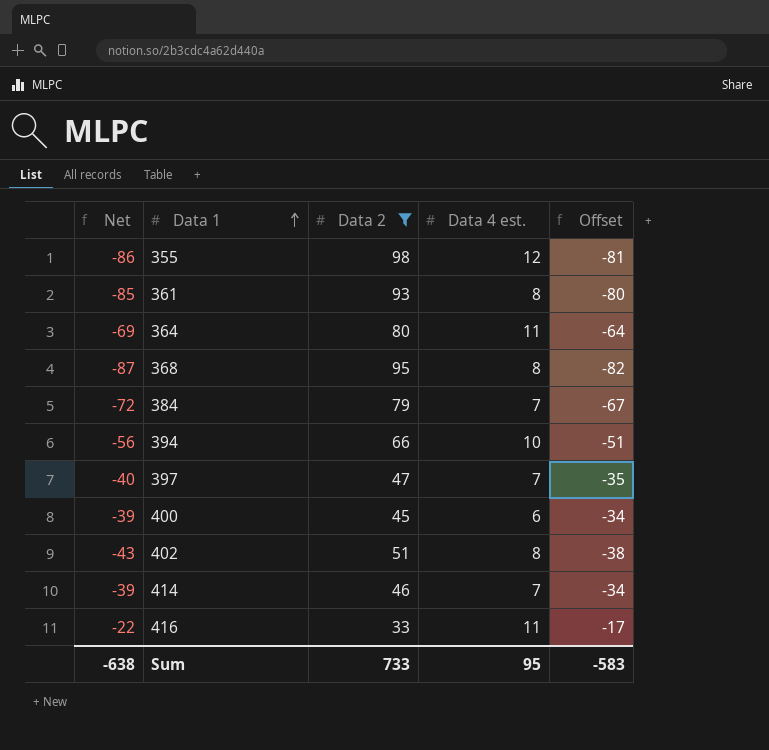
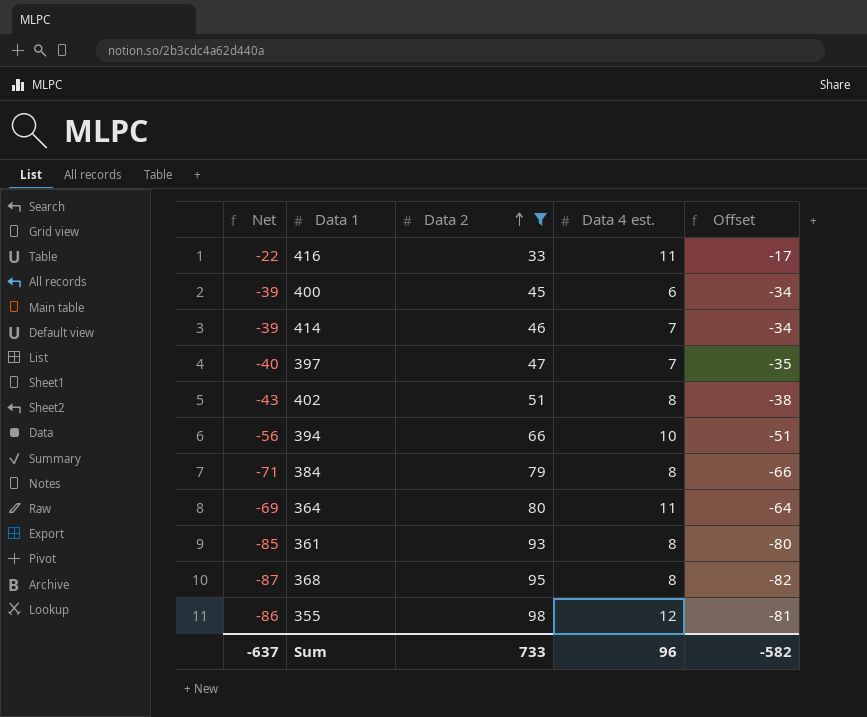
row order: Data 1 ascending -> Data 2 ascending
384 | Net: -72 -> -71
384 | Data 4 est.: 7 -> 8
384 | Offset: -67 -> -66
Sum | Net: -638 -> -637
Sum | Data 4 est.: 95 -> 96
Sum | Offset: -583 -> -582

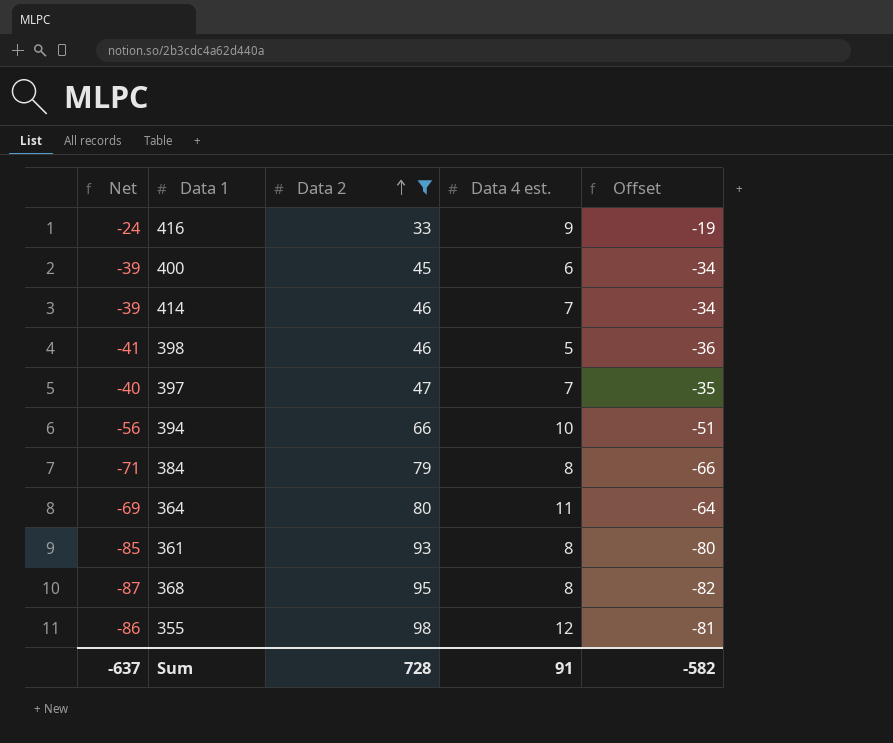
row 402: -43 | 51 | 8 | -38 -> none
416 | Net: -22 -> -24
416 | Data 4 est.: 11 -> 9
416 | Offset: -17 -> -19
row 398: none -> -41 | 46 | 5 | -36
Sum | Data 2: 733 -> 728
Sum | Data 4 est.: 96 -> 91

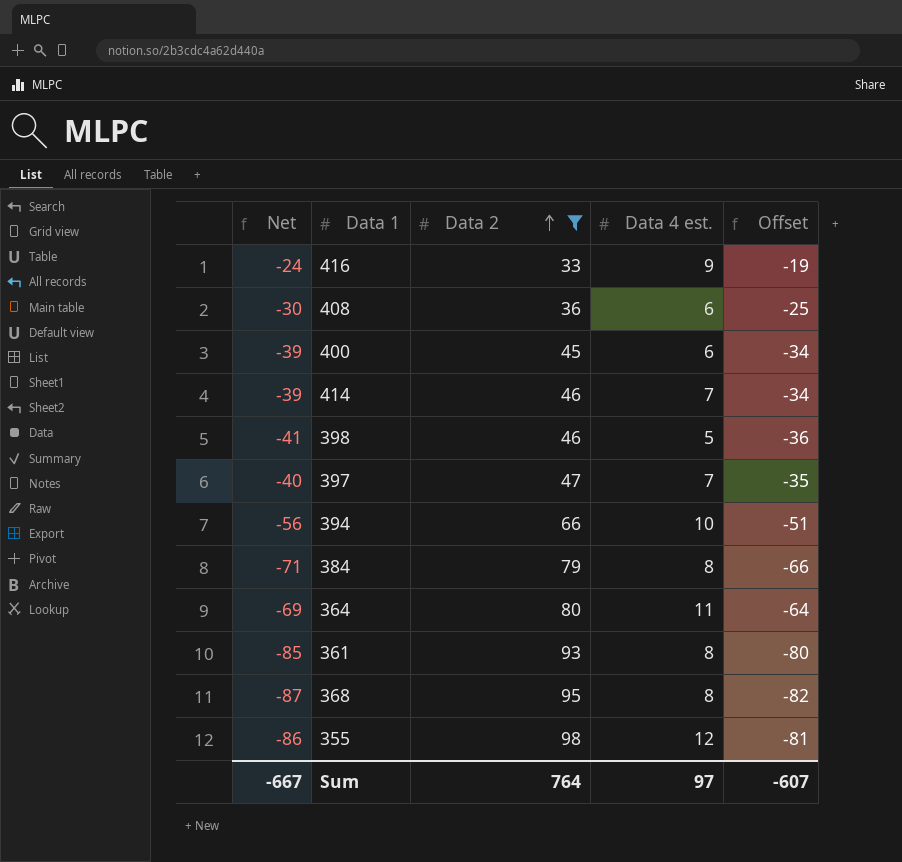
row 408: none -> -30 | 36 | 6 | -25
Sum | Net: -637 -> -667
Sum | Data 2: 728 -> 764
Sum | Data 4 est.: 91 -> 97
Sum | Offset: -582 -> -607

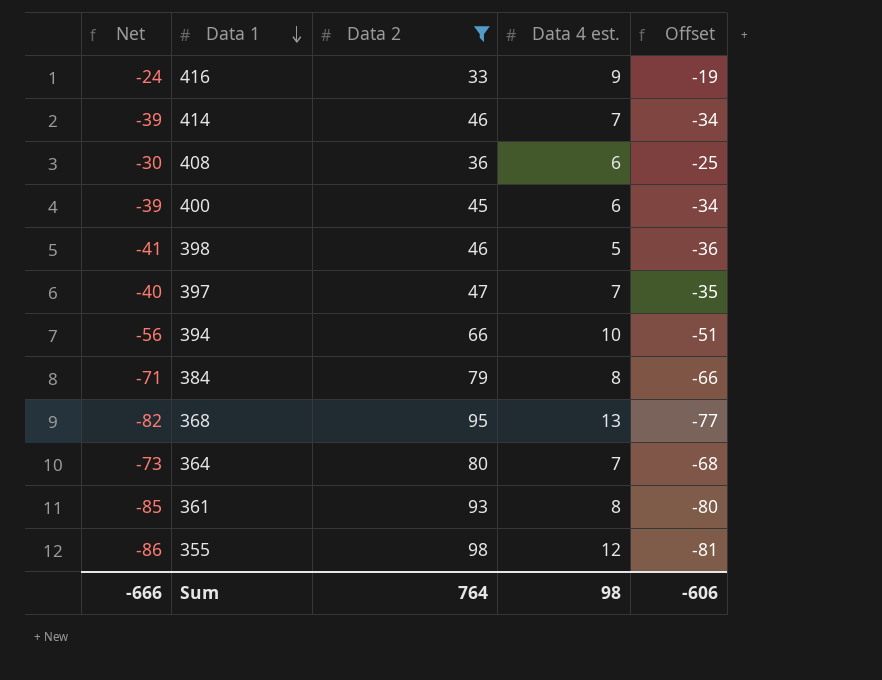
row order: Data 2 ascending -> Data 1 descending
368 | Net: -87 -> -82
368 | Data 4 est.: 8 -> 13
368 | Offset: -82 -> -77
364 | Net: -69 -> -73
364 | Data 4 est.: 11 -> 7
364 | Offset: -64 -> -68
Sum | Net: -667 -> -666
Sum | Data 4 est.: 97 -> 98
Sum | Offset: -607 -> -606

